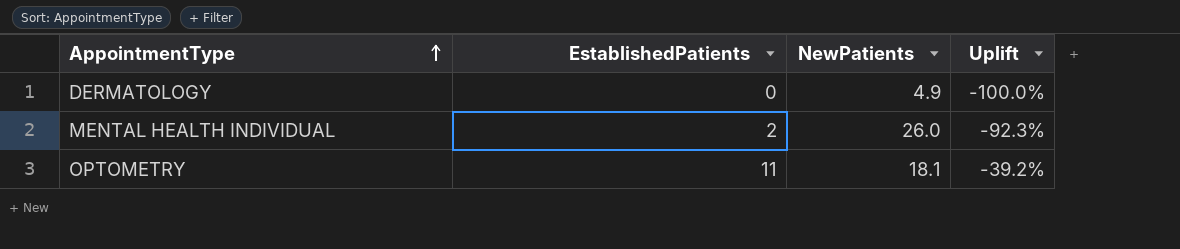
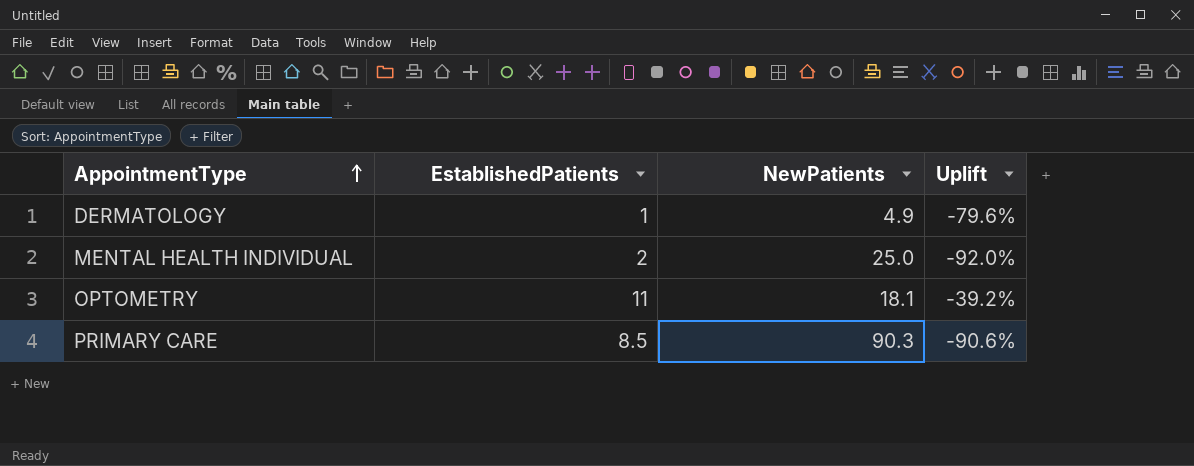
DERMATOLOGY | EstablishedPatients: 0 -> 1
DERMATOLOGY | Uplift: -100.0% -> -79.6%
MENTAL HEALTH INDIVIDUAL | NewPatients: 26.0 -> 25.0
MENTAL HEALTH INDIVIDUAL | Uplift: -92.3% -> -92.0%
row PRIMARY CARE: none -> 8.5 | 90.3 | -90.6%

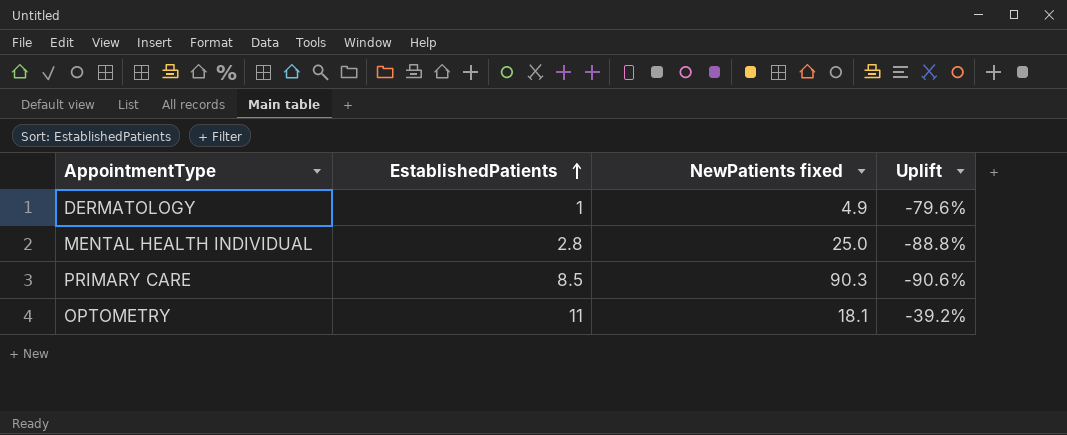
row order: AppointmentType ascending -> EstablishedPatients ascending
column name: NewPatients -> NewPatients fixed
MENTAL HEALTH INDIVIDUAL | EstablishedPatients: 2 -> 2.8
MENTAL HEALTH INDIVIDUAL | Uplift: -92.0% -> -88.8%

